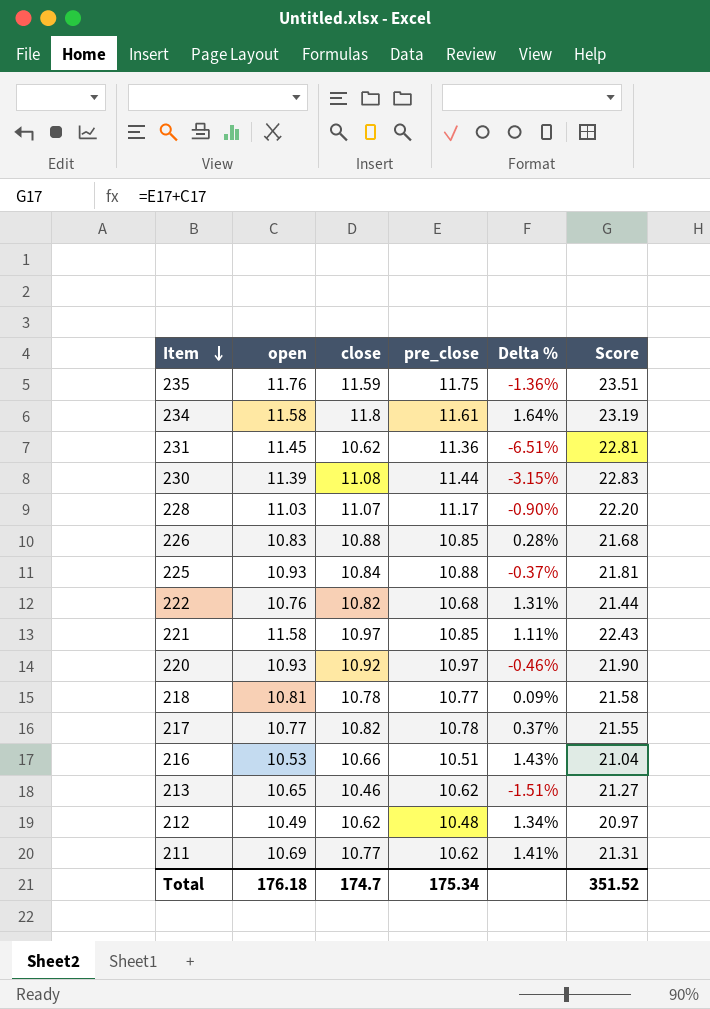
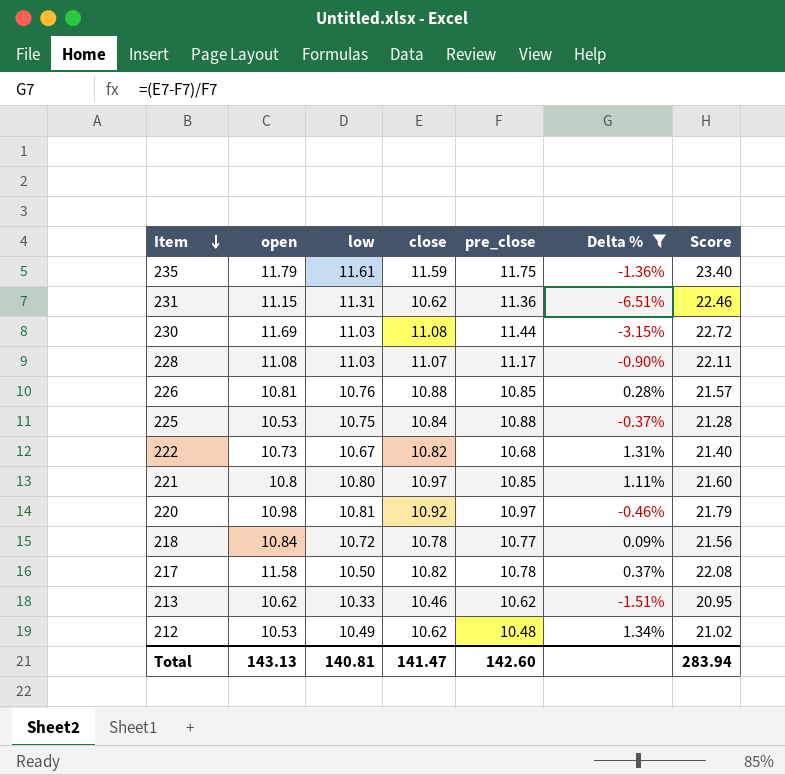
filter: none -> Delta % <= 1.34%
column low | position: none -> 3
column Score | formula: [open] + [pre_close] -> [open] + [low]
235 | open: 11.76 -> 11.79
231 | open: 11.45 -> 11.15
230 | open: 11.39 -> 11.69
228 | open: 11.03 -> 11.08
226 | open: 10.83 -> 10.81
225 | open: 10.93 -> 10.53
222 | open: 10.76 -> 10.73
221 | open: 11.58 -> 10.8
220 | open: 10.93 -> 10.98
218 | open: 10.81 -> 10.84
217 | open: 10.77 -> 11.58
213 | open: 10.65 -> 10.62
212 | open: 10.49 -> 10.53
Total | open: 176.18 -> 143.13
Total | close: 174.7 -> 141.47
Total | pre_close: 175.34 -> 142.60
Total | Score: 351.52 -> 283.94

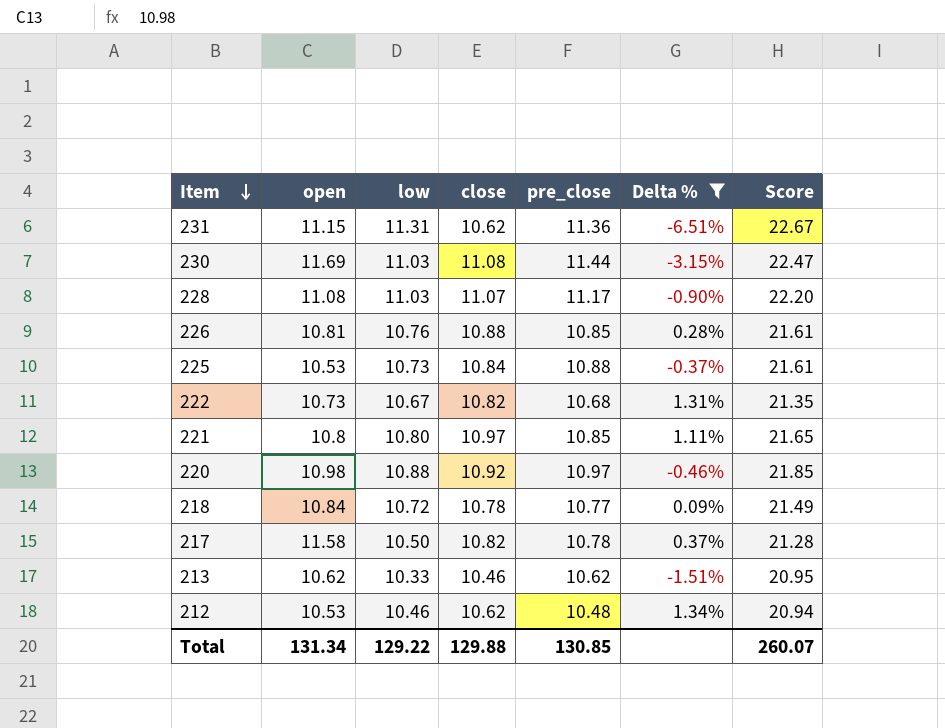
column Score | formula: [open] + [low] -> [low] + [pre_close]
row 235: 11.79 | 11.61 | 11.59 | 11.75 | -1.36% | 23.40 -> none
225 | low: 10.75 -> 10.73
220 | low: 10.81 -> 10.88
212 | low: 10.49 -> 10.46
Total | open: 143.13 -> 131.34
Total | low: 140.81 -> 129.22
Total | close: 141.47 -> 129.88
Total | pre_close: 142.60 -> 130.85
Total | Score: 283.94 -> 260.07

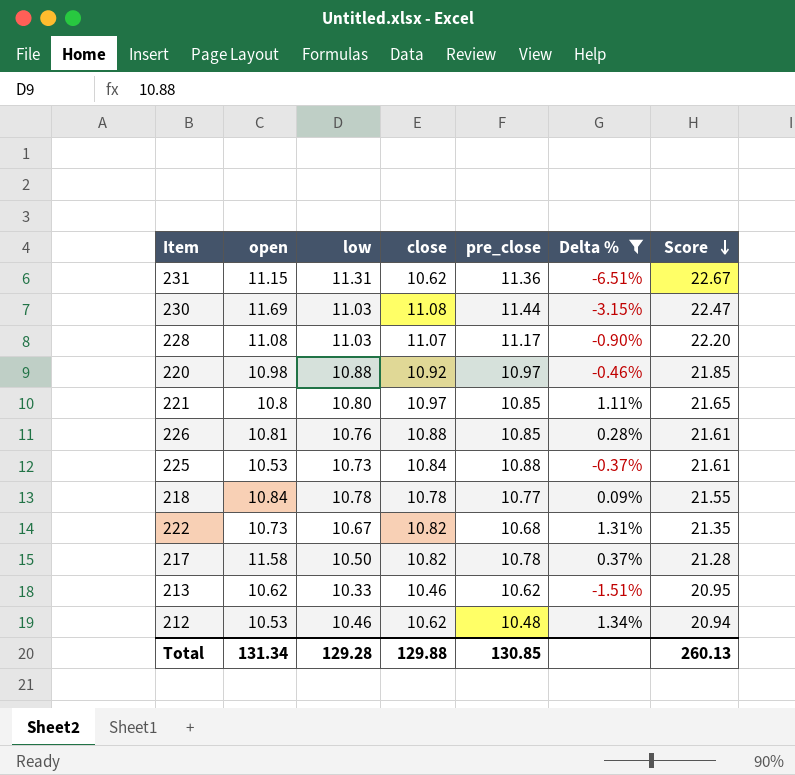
row order: Item descending -> Score descending
218 | low: 10.72 -> 10.78
218 | Score: 21.49 -> 21.55
Total | low: 129.22 -> 129.28
Total | Score: 260.07 -> 260.13

